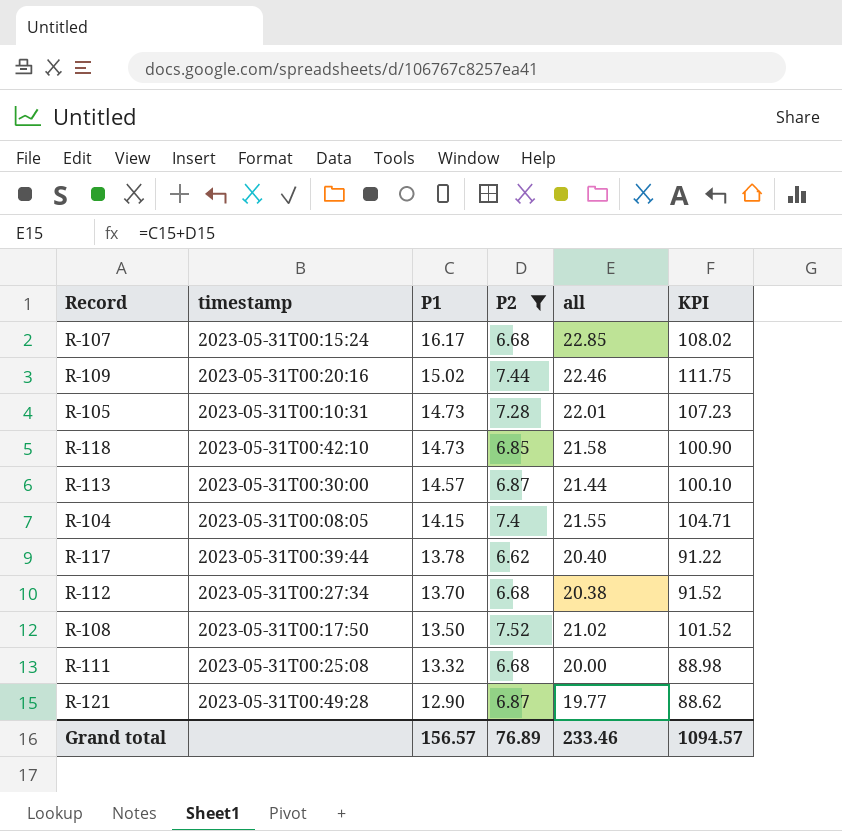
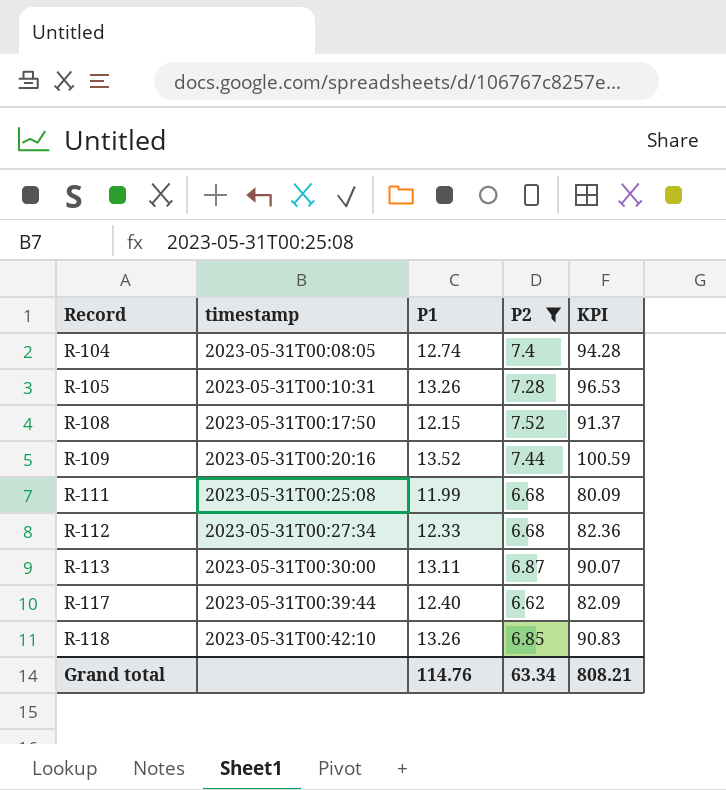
row order: P1 descending -> Record ascending
column all | formula: [P1] + [P2] -> none
row R-107: 2023-05-31T00:15:24 | 16.17 | 6.68 | 22.85 | 108.02 -> none
row R-121: 2023-05-31T00:49:28 | 12.90 | 6.87 | 19.77 | 88.62 -> none
R-104 | P1: 14.15 -> 12.74
R-104 | KPI: 104.71 -> 94.28
R-105 | P1: 14.73 -> 13.26
R-105 | KPI: 107.23 -> 96.53
R-108 | P1: 13.50 -> 12.15
R-108 | KPI: 101.52 -> 91.37
R-109 | P1: 15.02 -> 13.52
R-109 | KPI: 111.75 -> 100.59
R-111 | P1: 13.32 -> 11.99
R-111 | KPI: 88.98 -> 80.09
R-112 | P1: 13.70 -> 12.33
R-112 | KPI: 91.52 -> 82.36
R-113 | P1: 14.57 -> 13.11
R-113 | KPI: 100.10 -> 90.07
R-117 | P1: 13.78 -> 12.40
R-117 | KPI: 91.22 -> 82.09
R-118 | P1: 14.73 -> 13.26
R-118 | KPI: 100.90 -> 90.83
Grand total | P1: 156.57 -> 114.76
Grand total | P2: 76.89 -> 63.34
Grand total | KPI: 1094.57 -> 808.21

